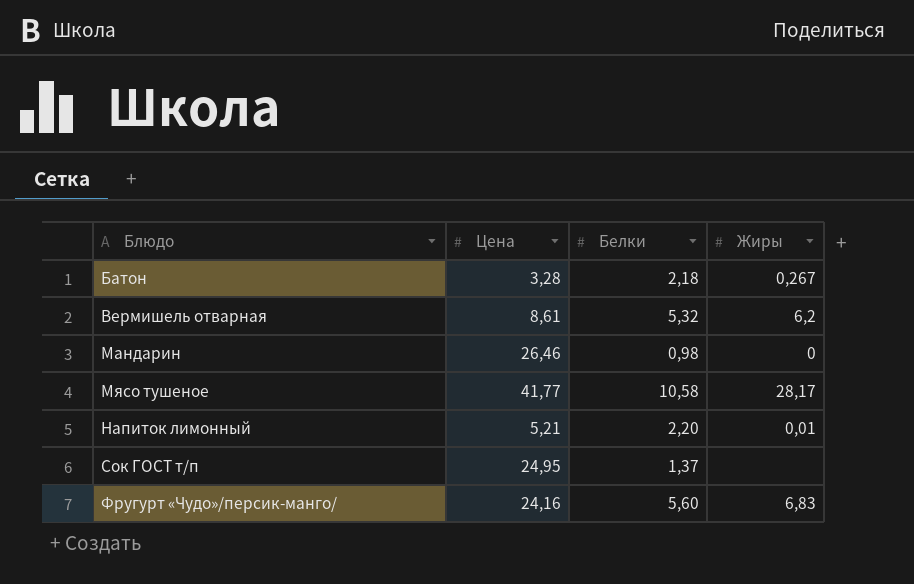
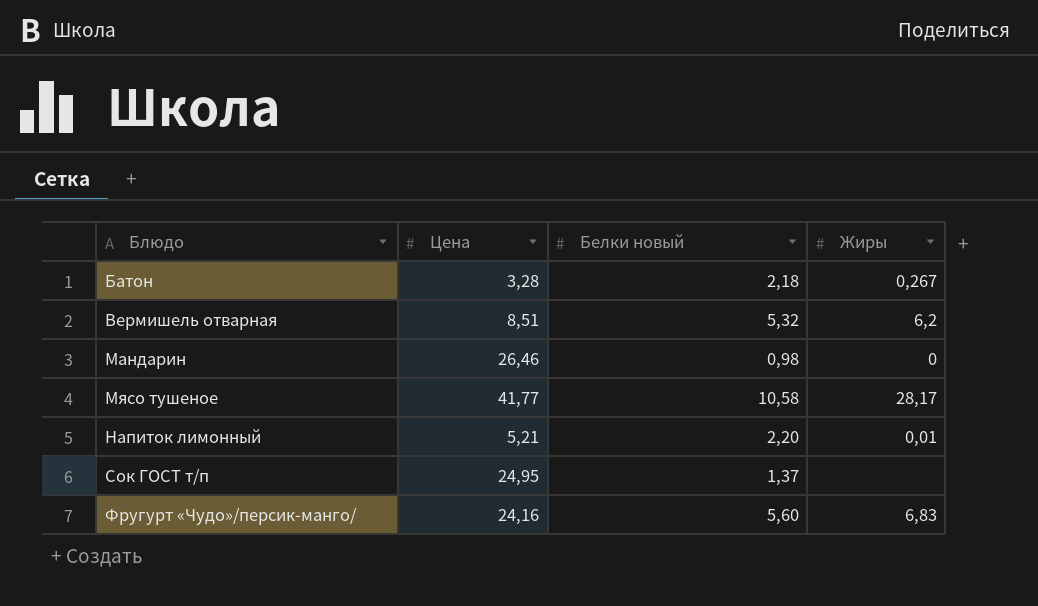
column name: Белки -> Белки новый
Вермишель отварная | Цена: 8,61 -> 8,51

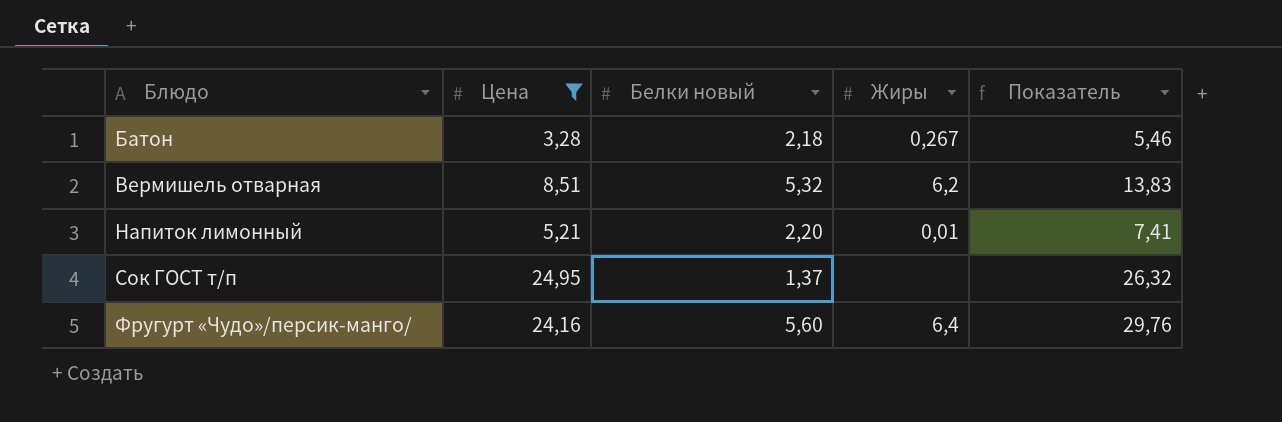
filter: none -> Цена <= 24,95
column Показатель | formula: none -> [Цена] + [Белки новый]
Фругурт «Чудо»/персик-манго/ | Жиры: 6,83 -> 6,4

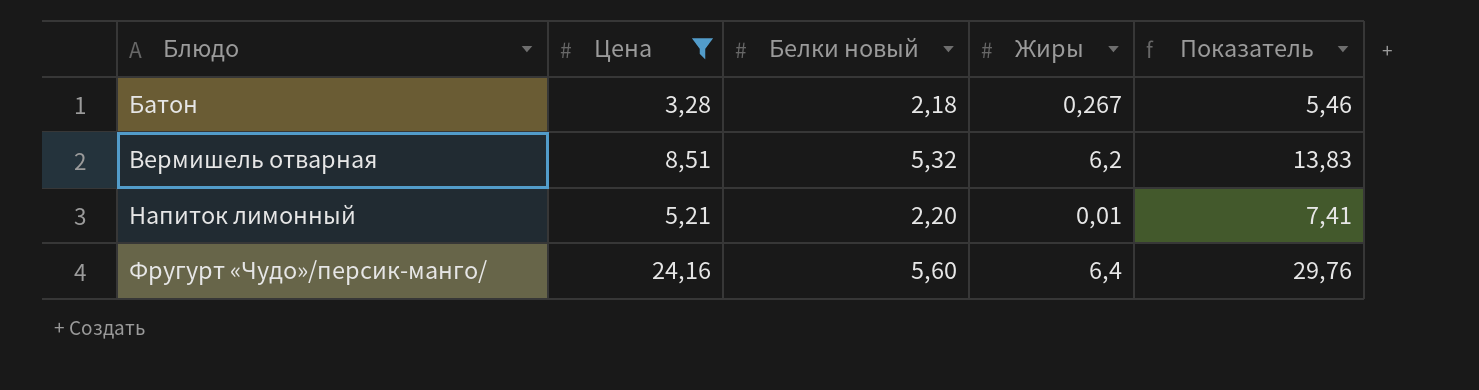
row Сок ГОСТ т/п: 24,95 | 1,37 | none | 26,32 -> none

